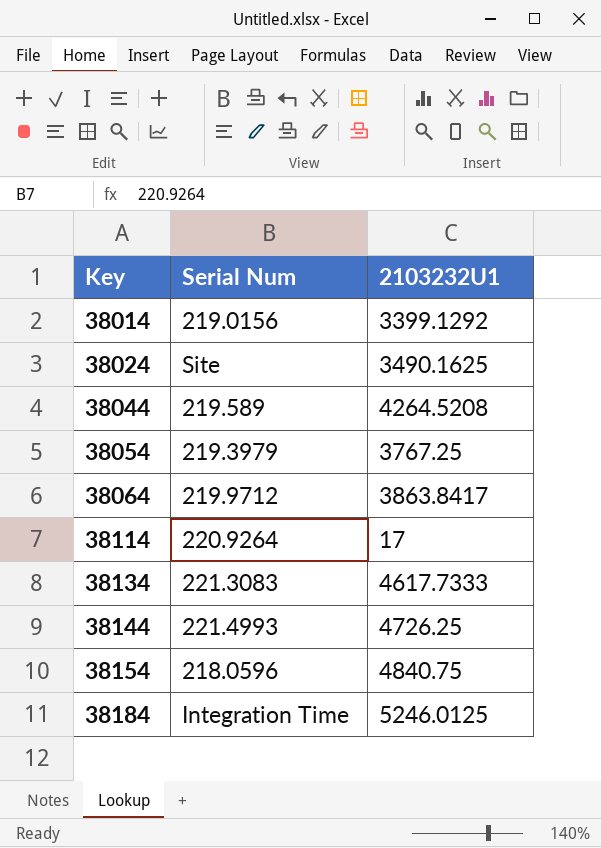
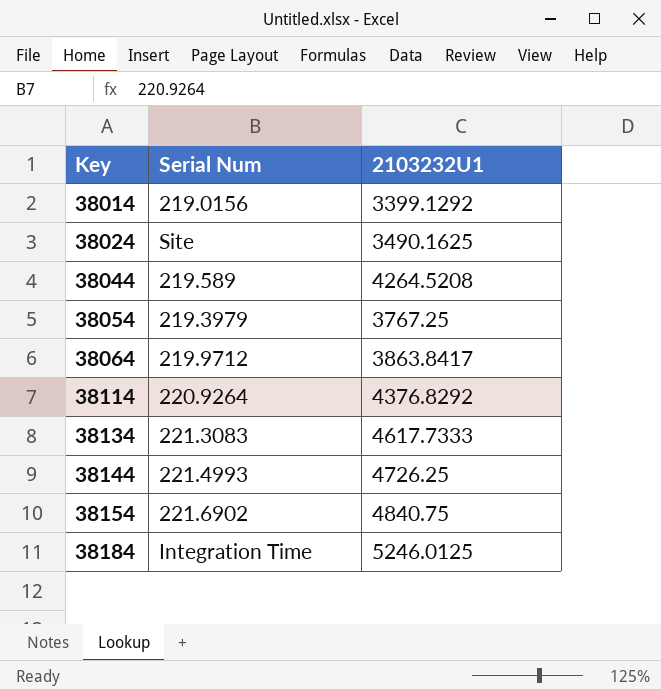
38114 | 2103232U1: 17 -> 4376.8292
38154 | Serial Num: 218.0596 -> 221.6902

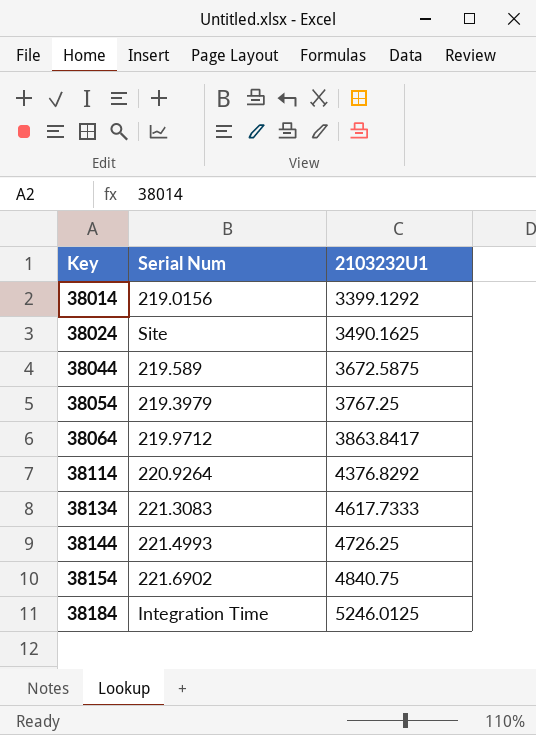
38044 | 2103232U1: 4264.5208 -> 3672.5875

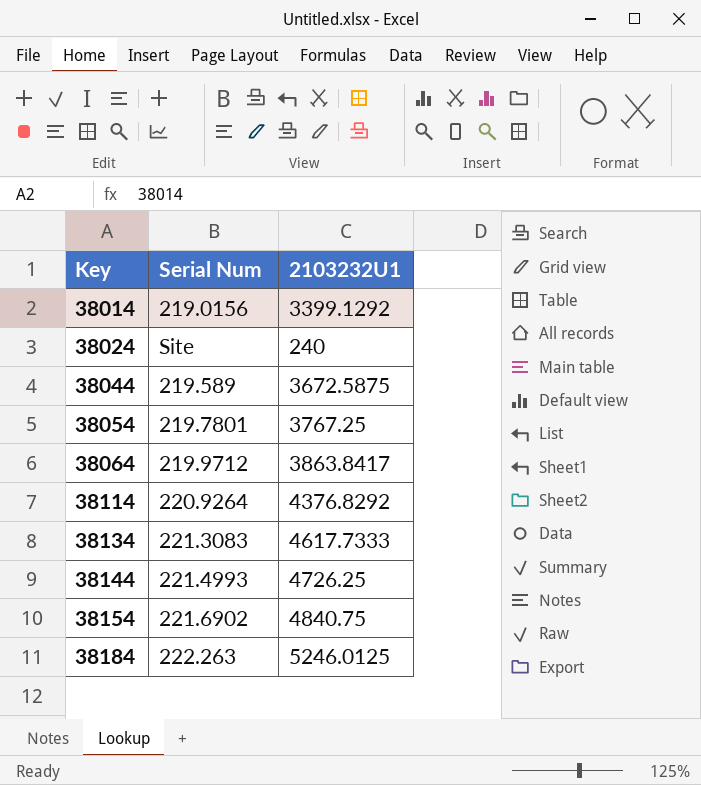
38024 | 2103232U1: 3490.1625 -> 240
38054 | Serial Num: 219.3979 -> 219.7801
38184 | Serial Num: Integration Time -> 222.263

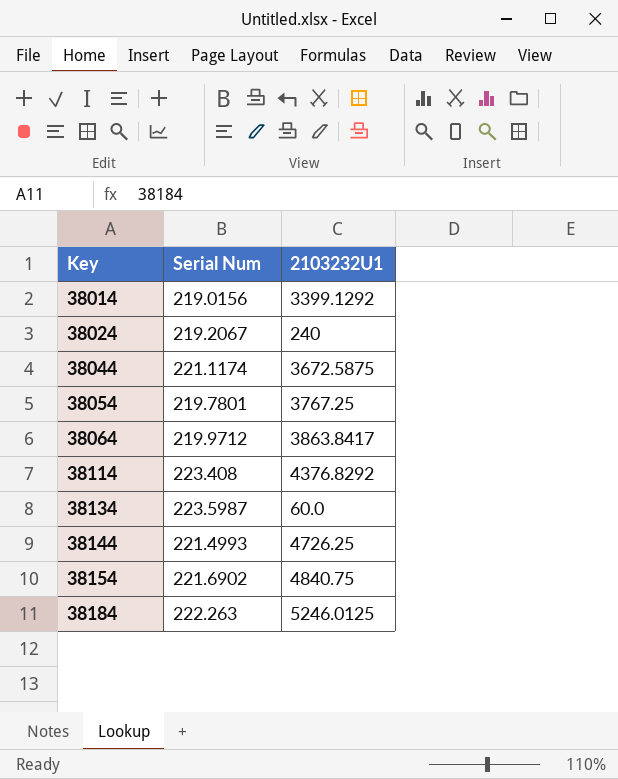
38024 | Serial Num: Site -> 219.2067
38044 | Serial Num: 219.589 -> 221.1174
38114 | Serial Num: 220.9264 -> 223.408
38134 | Serial Num: 221.3083 -> 223.5987
38134 | 2103232U1: 4617.7333 -> 60.0

